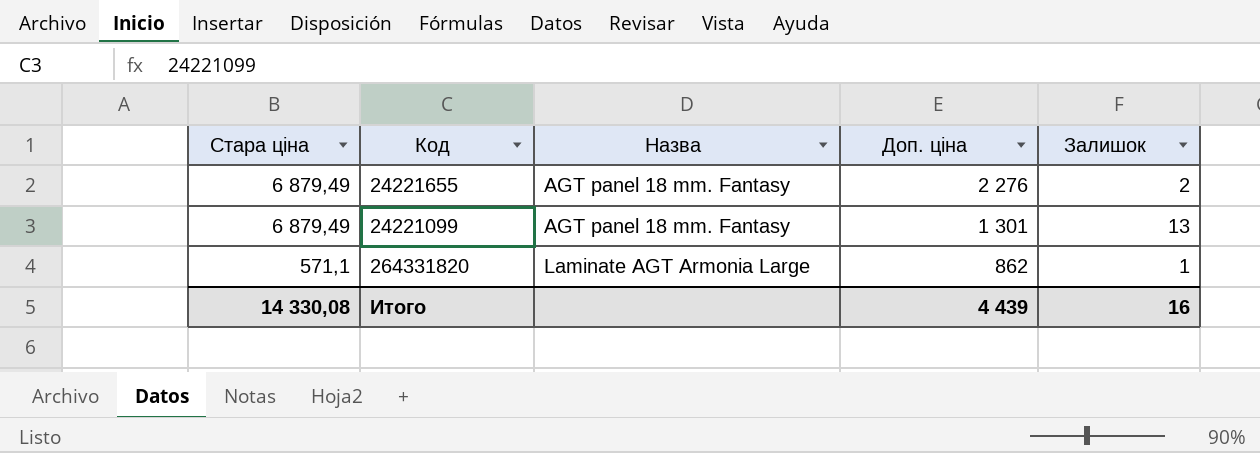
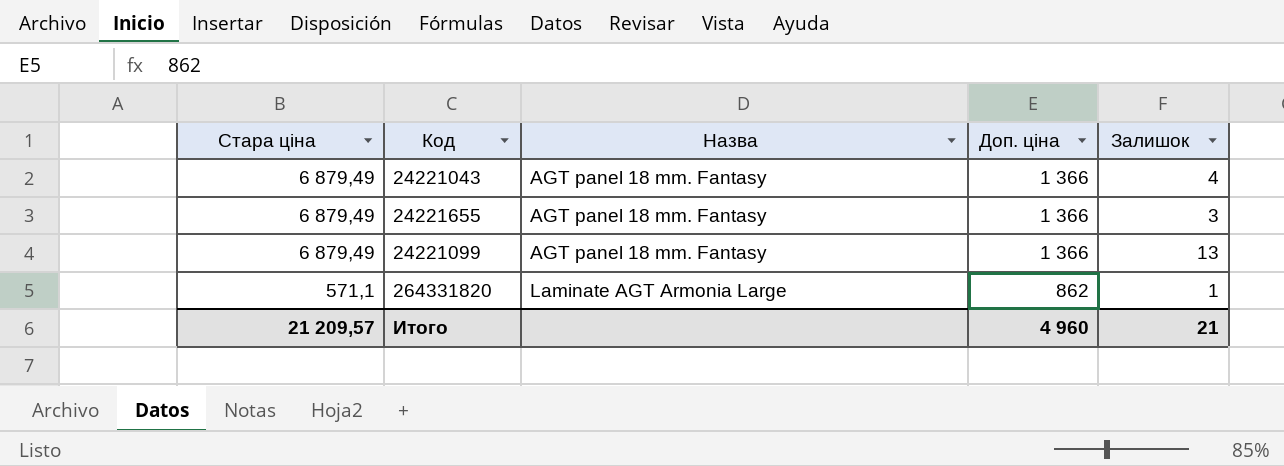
row 24221043: none -> 6 879,49 | AGT panel 18 mm. Fantasy | 1 366 | 4
24221655 | Доп. ціна: 2 276 -> 1 366
24221655 | Залишок: 2 -> 3
24221099 | Доп. ціна: 1 301 -> 1 366
Итого | Стара ціна: 14 330,08 -> 21 209,57
Итого | Доп. ціна: 4 439 -> 4 960
Итого | Залишок: 16 -> 21

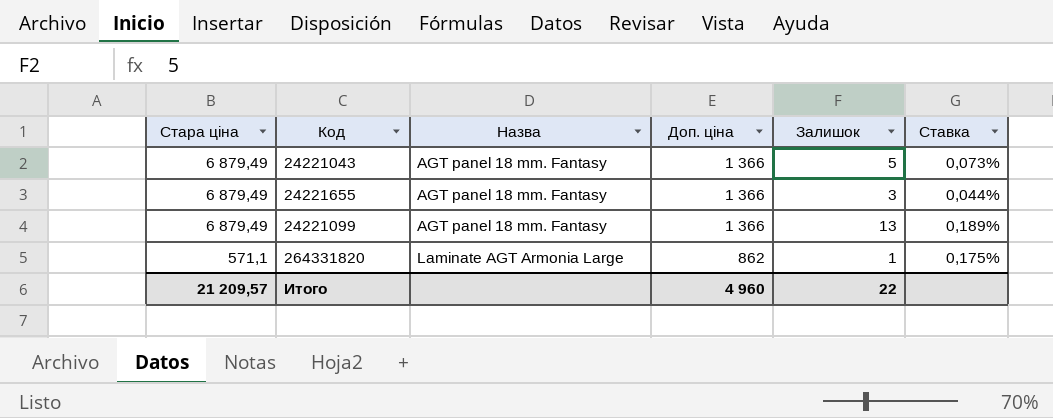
column Ставка | formula: none -> [Залишок] / [Стара ціна]
24221043 | Залишок: 4 -> 5
Итого | Залишок: 21 -> 22

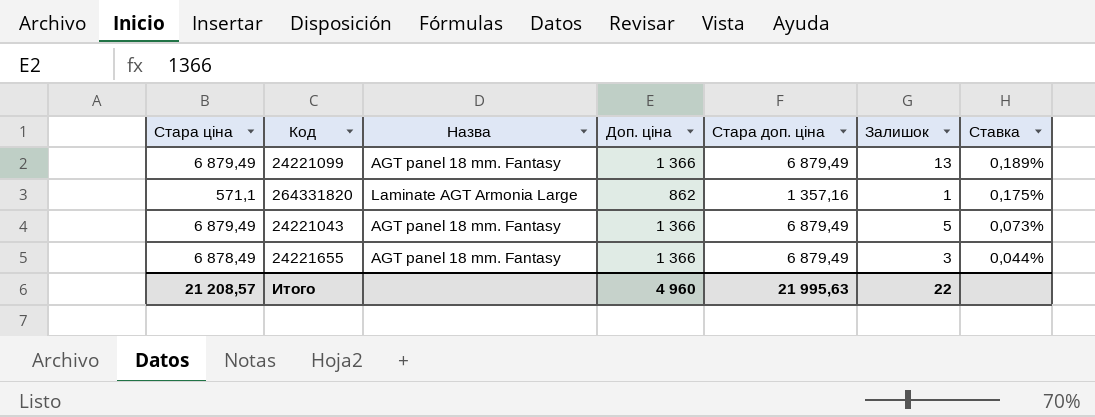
row order: Стара ціна descending -> Ставка descending
column Стара доп. ціна | position: none -> 5
24221655 | Стара ціна: 6 879,49 -> 6 878,49
Итого | Стара ціна: 21 209,57 -> 21 208,57

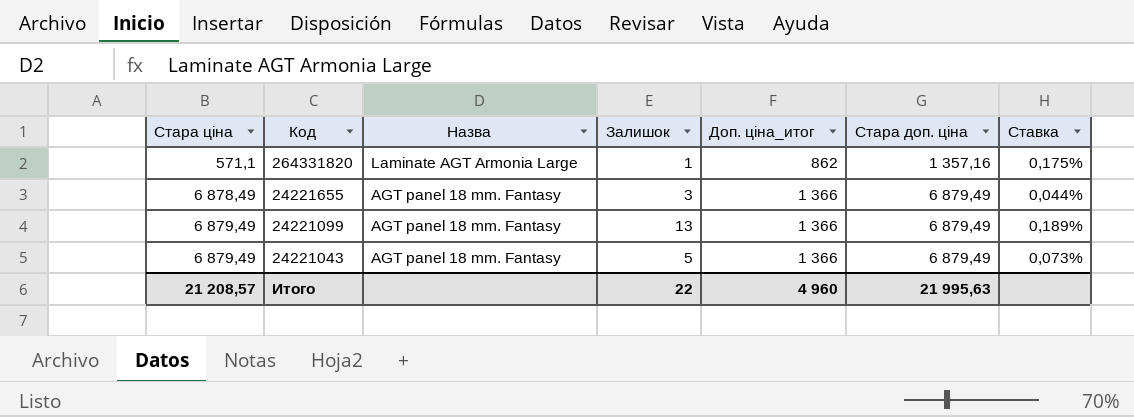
row order: Ставка descending -> Стара ціна ascending
column Залишок | position: 6 -> 4
column name: Доп. ціна -> Доп. ціна_итог

